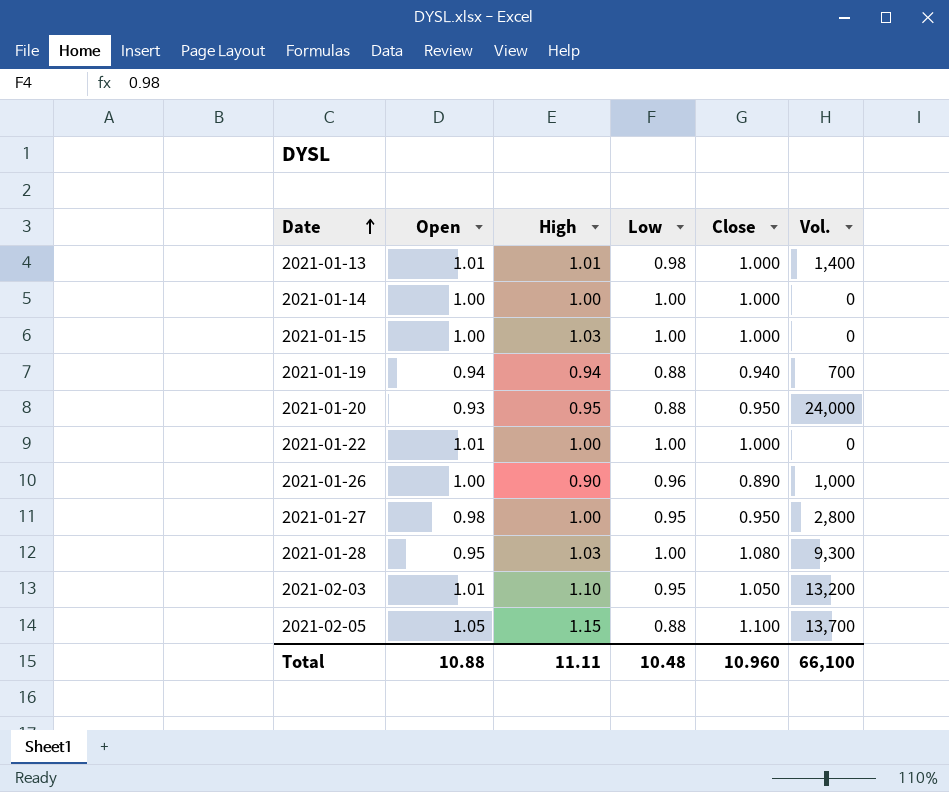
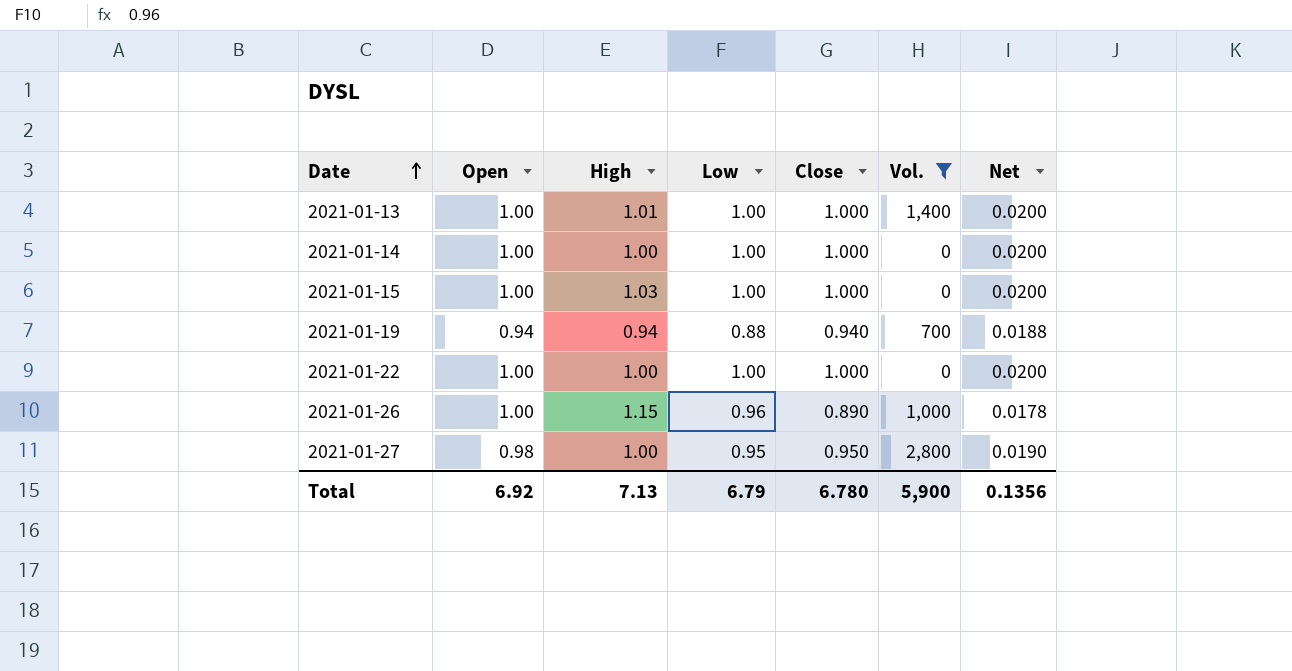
filter: none -> Vol. <= 2,800
column Net | formula: none -> [Close] * 0.02
2021-01-13 | Open: 1.01 -> 1.00
2021-01-13 | Low: 0.98 -> 1.00
2021-01-22 | Open: 1.01 -> 1.00
2021-01-26 | High: 0.90 -> 1.15
Total | Open: 10.88 -> 6.92
Total | High: 11.11 -> 7.13
Total | Low: 10.48 -> 6.79
Total | Close: 10.960 -> 6.780
Total | Vol.: 66,100 -> 5,900

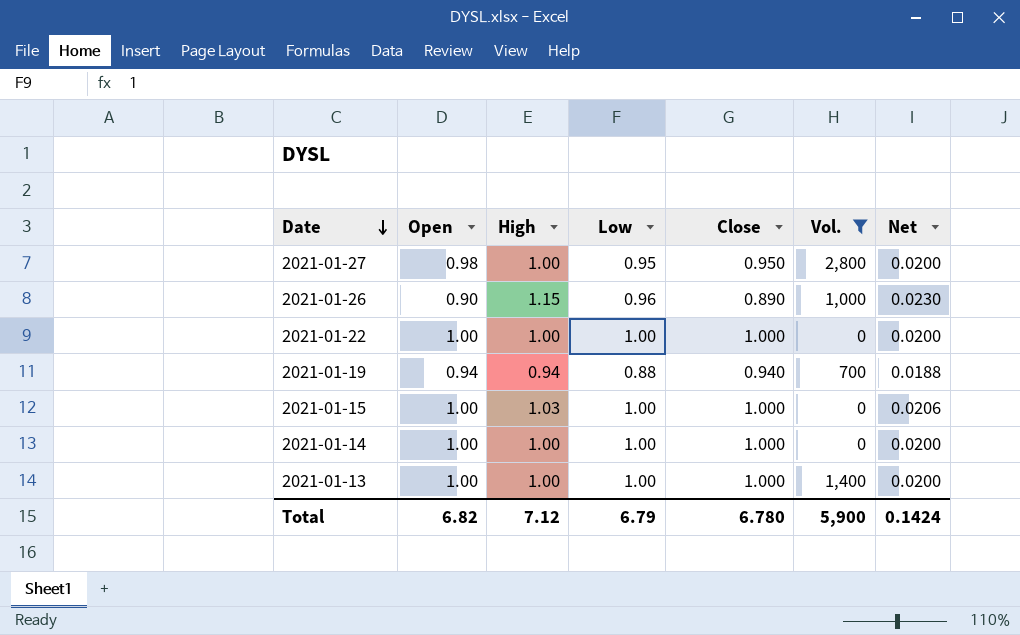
row order: Date ascending -> Date descending
column Net | formula: [Close] * 0.02 -> [High] * 0.02
2021-01-26 | Open: 1.00 -> 0.90
2021-01-13 | High: 1.01 -> 1.00
Total | Open: 6.92 -> 6.82
Total | High: 7.13 -> 7.12
Total | Net: 0.1356 -> 0.1424

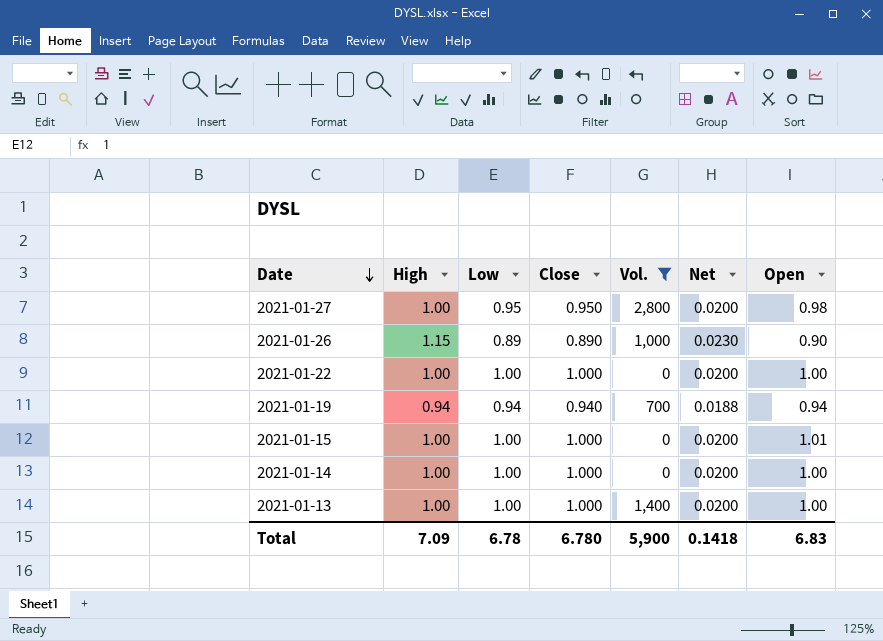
column Open | position: 2 -> 7
2021-01-26 | Low: 0.96 -> 0.89
2021-01-19 | Low: 0.88 -> 0.94
2021-01-15 | High: 1.03 -> 1.00
2021-01-15 | Net: 0.0206 -> 0.0200
2021-01-15 | Open: 1.00 -> 1.01
Total | High: 7.12 -> 7.09
Total | Low: 6.79 -> 6.78
Total | Net: 0.1424 -> 0.1418
Total | Open: 6.82 -> 6.83

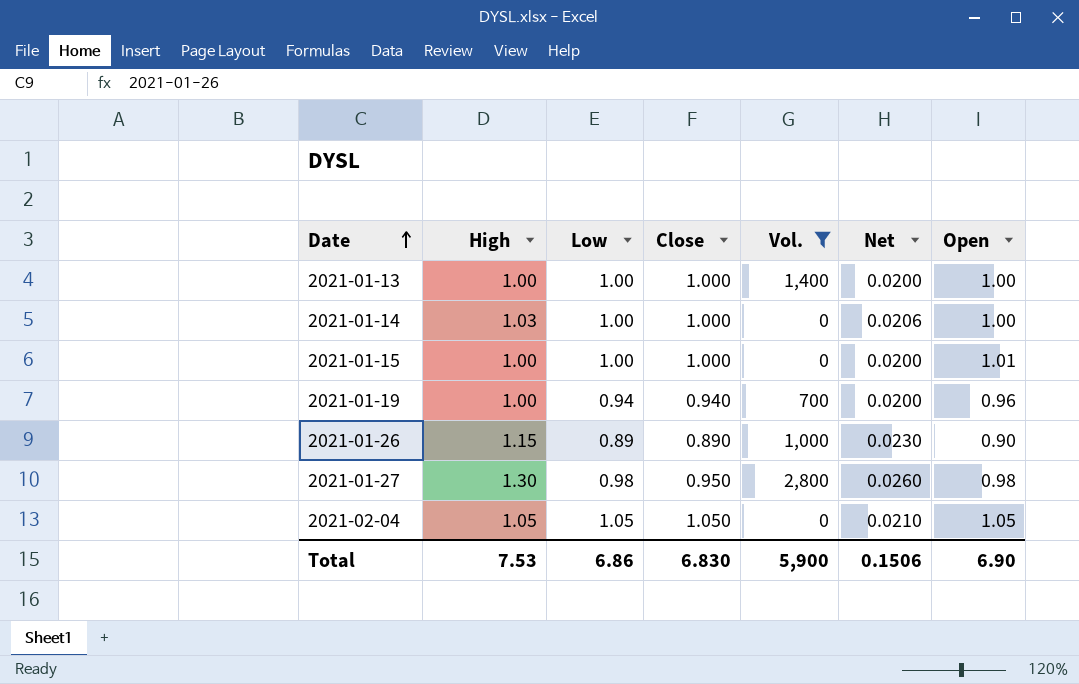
row order: Date descending -> Date ascending
row 2021-01-22: 1.00 | 1.00 | 1.000 | 0 | 0.0200 | 1.00 -> none
2021-01-14 | High: 1.00 -> 1.03
2021-01-14 | Net: 0.0200 -> 0.0206
2021-01-19 | High: 0.94 -> 1.00
2021-01-19 | Net: 0.0188 -> 0.0200
2021-01-19 | Open: 0.94 -> 0.96
2021-01-27 | High: 1.00 -> 1.30
2021-01-27 | Low: 0.95 -> 0.98
2021-01-27 | Net: 0.0200 -> 0.0260
row 2021-02-04: none -> 1.05 | 1.05 | 1.050 | 0 | 0.0210 | 1.05
Total | High: 7.09 -> 7.53
Total | Low: 6.78 -> 6.86
Total | Close: 6.780 -> 6.830
Total | Net: 0.1418 -> 0.1506
Total | Open: 6.83 -> 6.90

